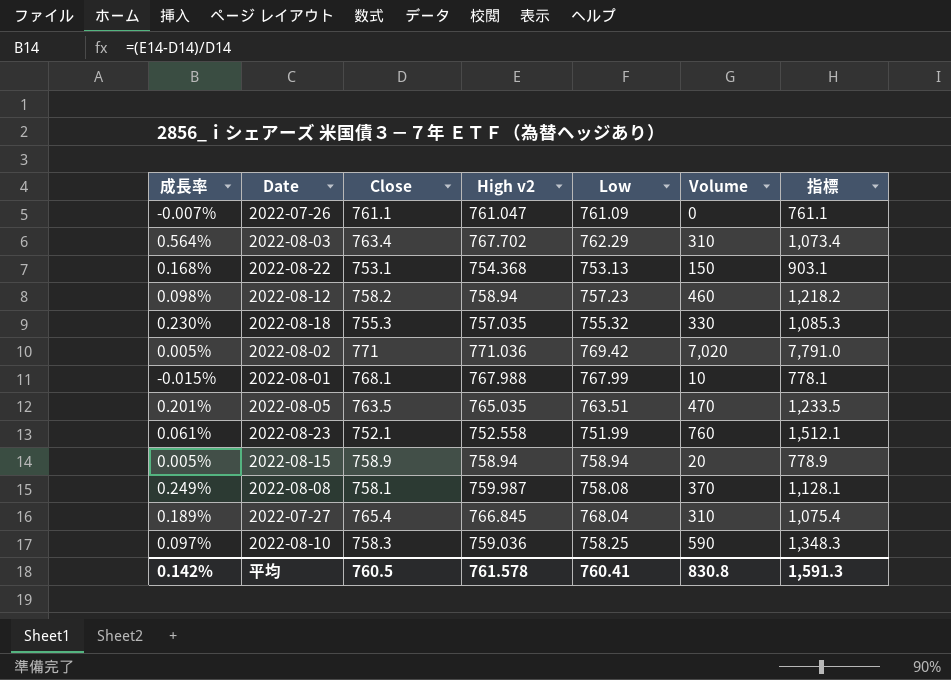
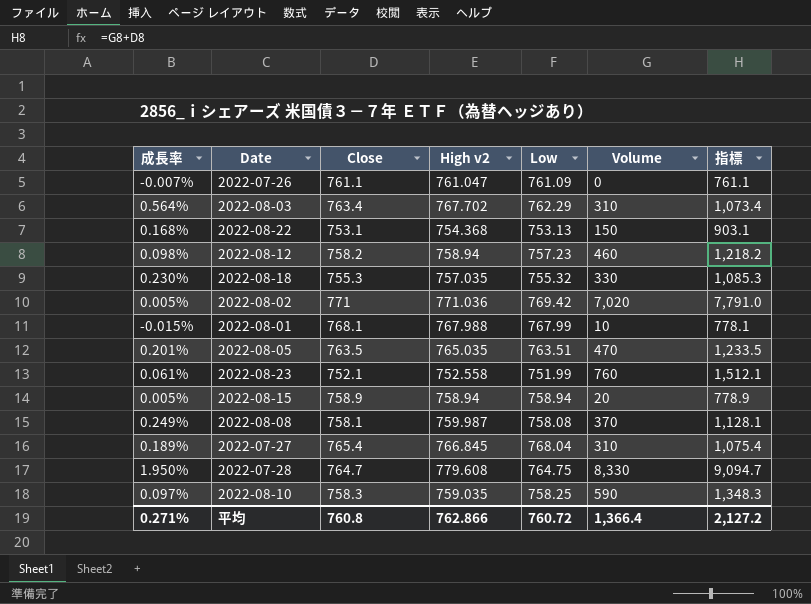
row 2022-07-28: none -> 1.950% | 764.7 | 779.608 | 764.75 | 8,330 | 9,094.7
2022-08-10 | High v2: 759.036 -> 759.035
平均 | 成長率: 0.142% -> 0.271%
平均 | Close: 760.5 -> 760.8
平均 | High v2: 761.578 -> 762.866
平均 | Low: 760.41 -> 760.72
平均 | Volume: 830.8 -> 1,366.4
平均 | 指標: 1,591.3 -> 2,127.2

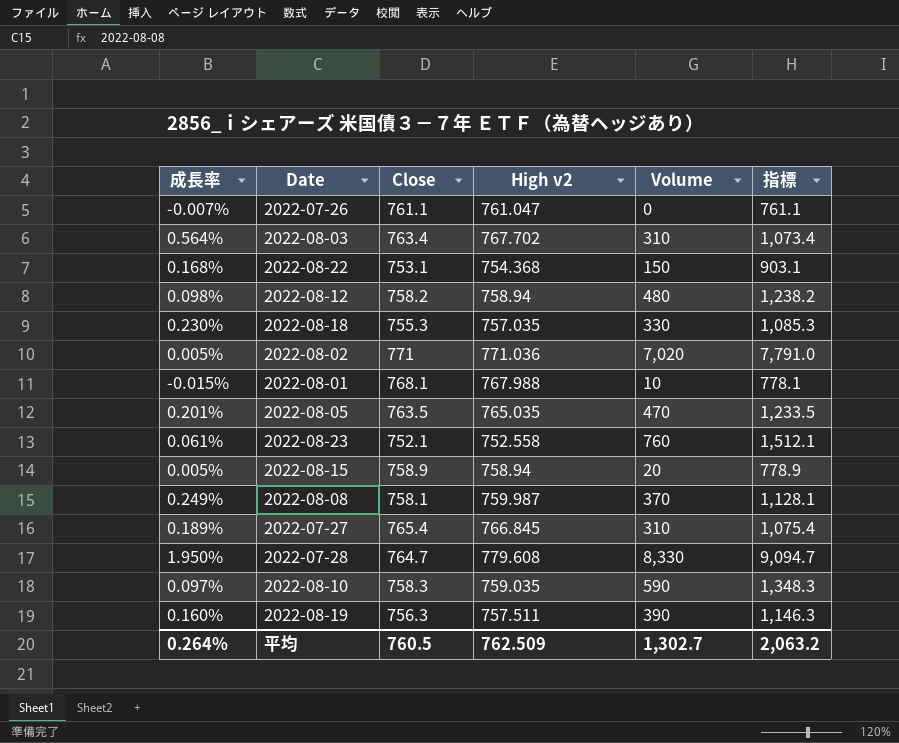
column Low | position: 5 -> none
2022-08-12 | Volume: 460 -> 480
2022-08-12 | 指標: 1,218.2 -> 1,238.2
row 2022-08-19: none -> 0.160% | 756.3 | 757.511 | 390 | 1,146.3
平均 | 成長率: 0.271% -> 0.264%
平均 | Close: 760.8 -> 760.5
平均 | High v2: 762.866 -> 762.509
平均 | Volume: 1,366.4 -> 1,302.7
平均 | 指標: 2,127.2 -> 2,063.2

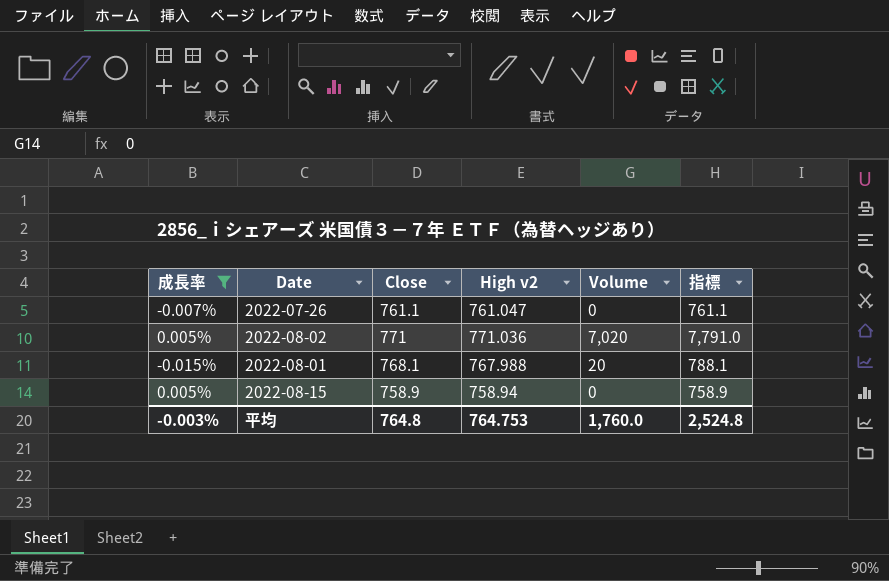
filter: none -> 成長率 <= 0.005%
2022-08-01 | Volume: 10 -> 20
2022-08-01 | 指標: 778.1 -> 788.1
2022-08-15 | Volume: 20 -> 0
2022-08-15 | 指標: 778.9 -> 758.9
平均 | 成長率: 0.264% -> -0.003%
平均 | Close: 760.5 -> 764.8
平均 | High v2: 762.509 -> 764.753
平均 | Volume: 1,302.7 -> 1,760.0
平均 | 指標: 2,063.2 -> 2,524.8

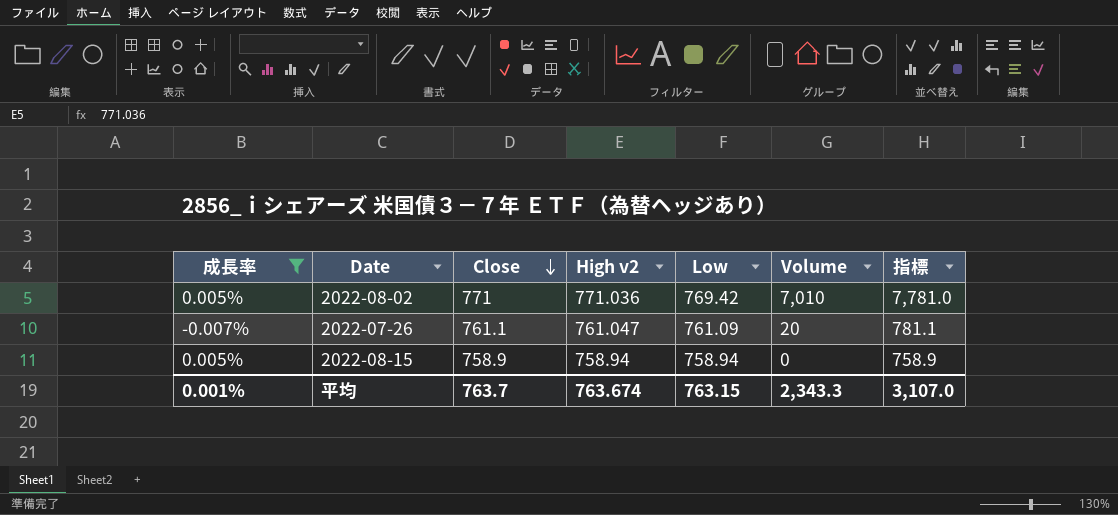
row order: none -> Close descending
column Low | position: none -> 5
row 2022-08-01: -0.015% | 768.1 | 767.988 | 20 | 788.1 -> none
2022-08-02 | Volume: 7,020 -> 7,010
2022-08-02 | 指標: 7,791.0 -> 7,781.0
2022-07-26 | Volume: 0 -> 20
2022-07-26 | 指標: 761.1 -> 781.1
平均 | 成長率: -0.003% -> 0.001%
平均 | Close: 764.8 -> 763.7
平均 | High v2: 764.753 -> 763.674
平均 | Volume: 1,760.0 -> 2,343.3
平均 | 指標: 2,524.8 -> 3,107.0

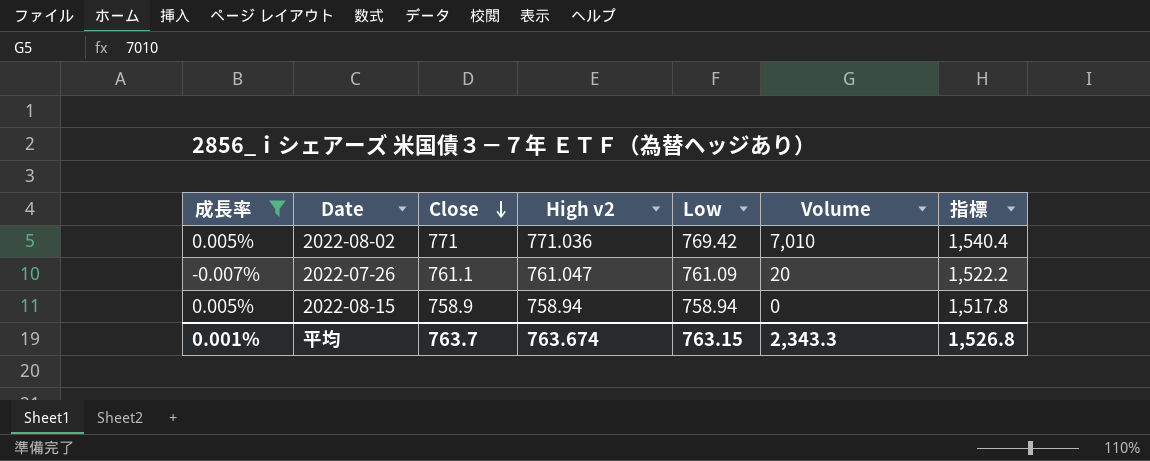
column 指標 | formula: [Close] + [Volume] -> [Close] + [Low]
平均 | 指標: 3,107.0 -> 1,526.8

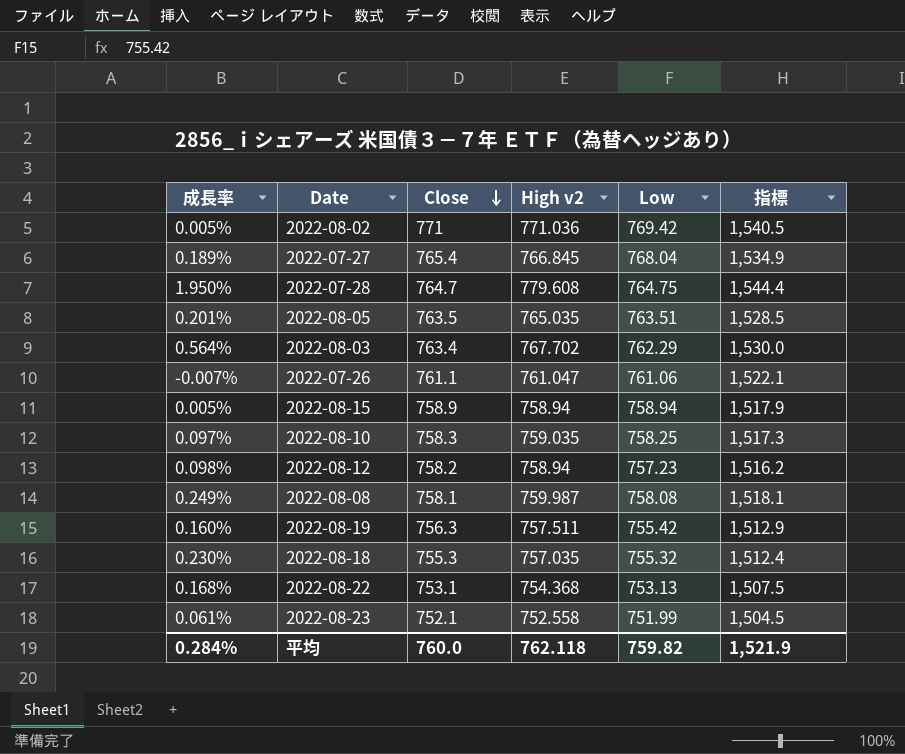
filter: 成長率 <= 0.005% -> none
column Volume | position: 6 -> none
column 指標 | formula: [Close] + [Low] -> [High v2] + [Low]
2022-07-26 | Low: 761.09 -> 761.06
平均 | 成長率: 0.001% -> 0.284%
平均 | Close: 763.7 -> 760.0
平均 | High v2: 763.674 -> 762.118
平均 | Low: 763.15 -> 759.82
平均 | 指標: 1,526.8 -> 1,521.9

